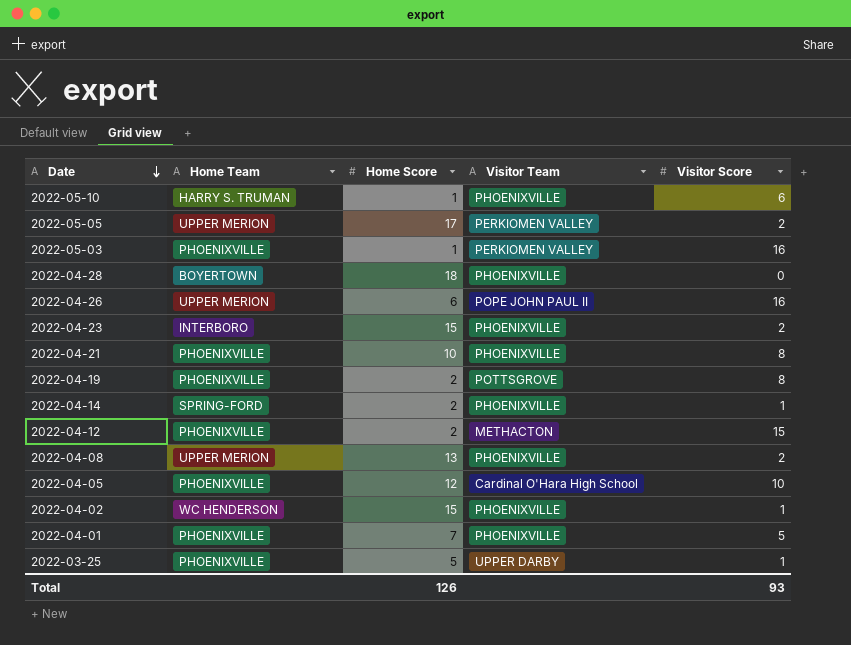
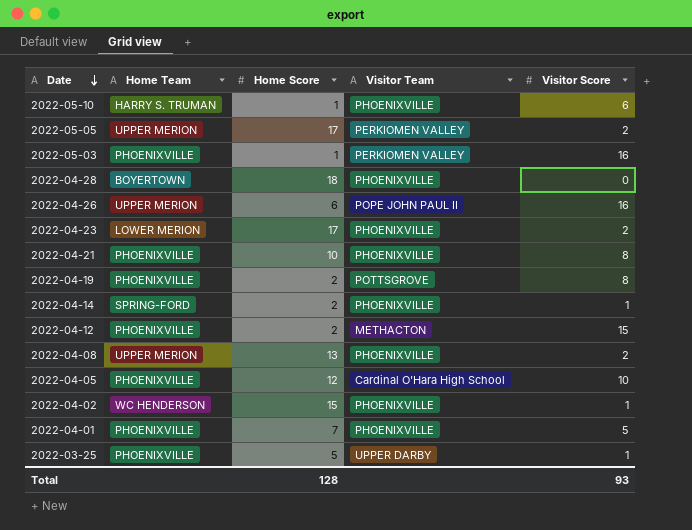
2022-04-23 | Home Team: INTERBORO -> LOWER MERION
2022-04-23 | Home Score: 15 -> 17
Total | Home Score: 126 -> 128

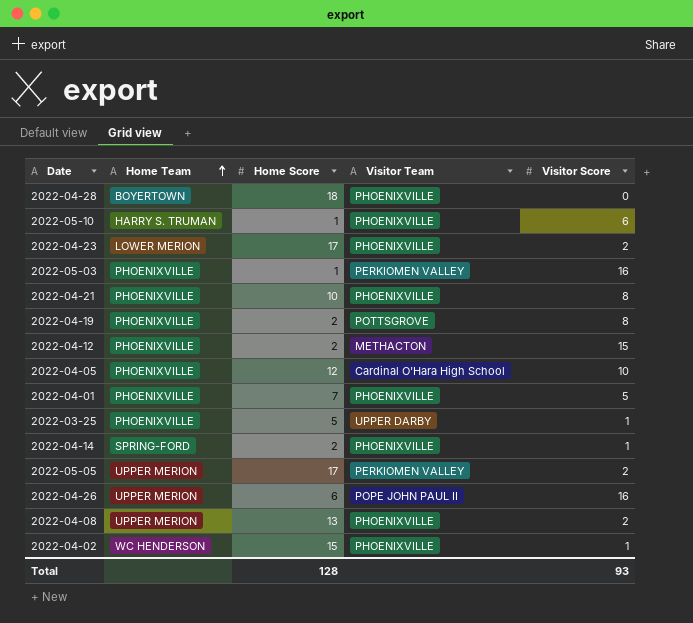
row order: Date descending -> Home Team ascending

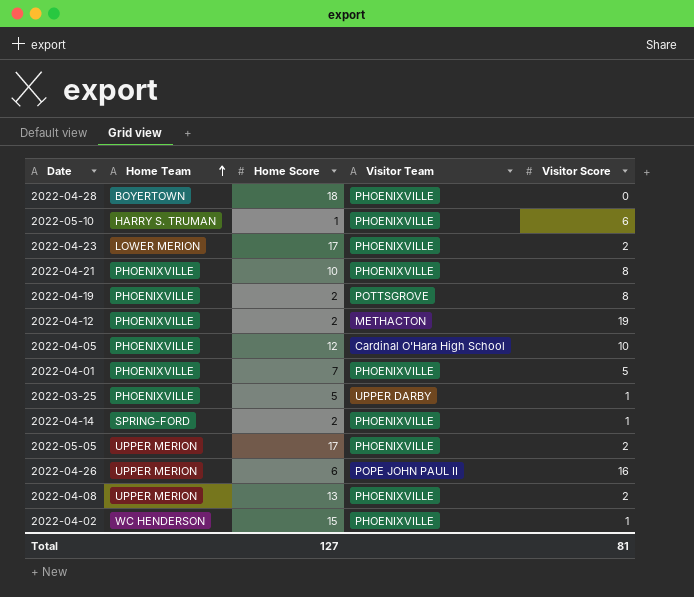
row 2022-05-03: PHOENIXVILLE | 1 | PERKIOMEN VALLEY | 16 -> none
2022-04-12 | Visitor Score: 15 -> 19
2022-05-05 | Visitor Team: PERKIOMEN VALLEY -> PHOENIXVILLE
Total | Home Score: 128 -> 127
Total | Visitor Score: 93 -> 81

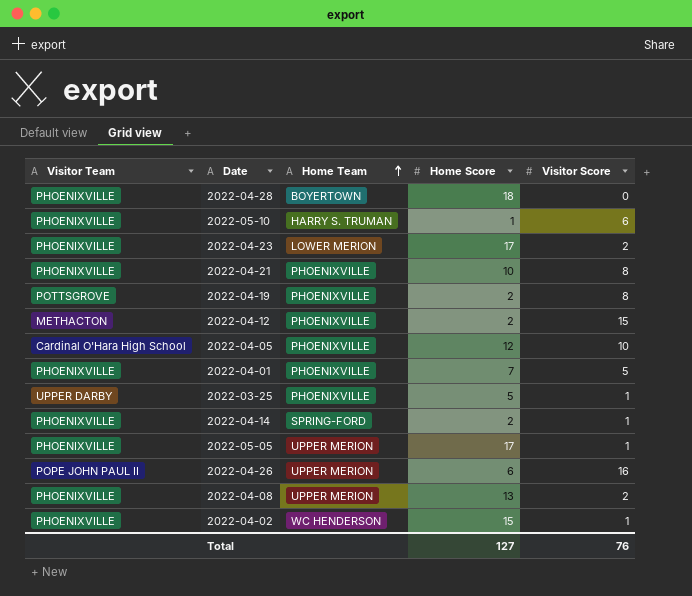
column Visitor Team | position: 4 -> 1
2022-04-12 | Visitor Score: 19 -> 15
2022-05-05 | Visitor Score: 2 -> 1
Total | Visitor Score: 81 -> 76

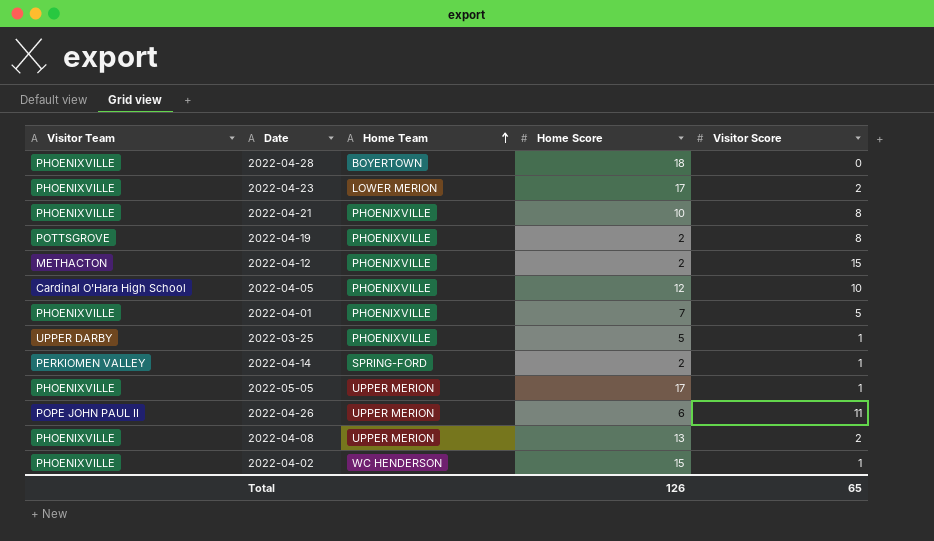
row 2022-05-10: PHOENIXVILLE | HARRY S. TRUMAN | 1 | 6 -> none
2022-04-14 | Visitor Team: PHOENIXVILLE -> PERKIOMEN VALLEY
2022-04-26 | Visitor Score: 16 -> 11
Total | Home Score: 127 -> 126
Total | Visitor Score: 76 -> 65

